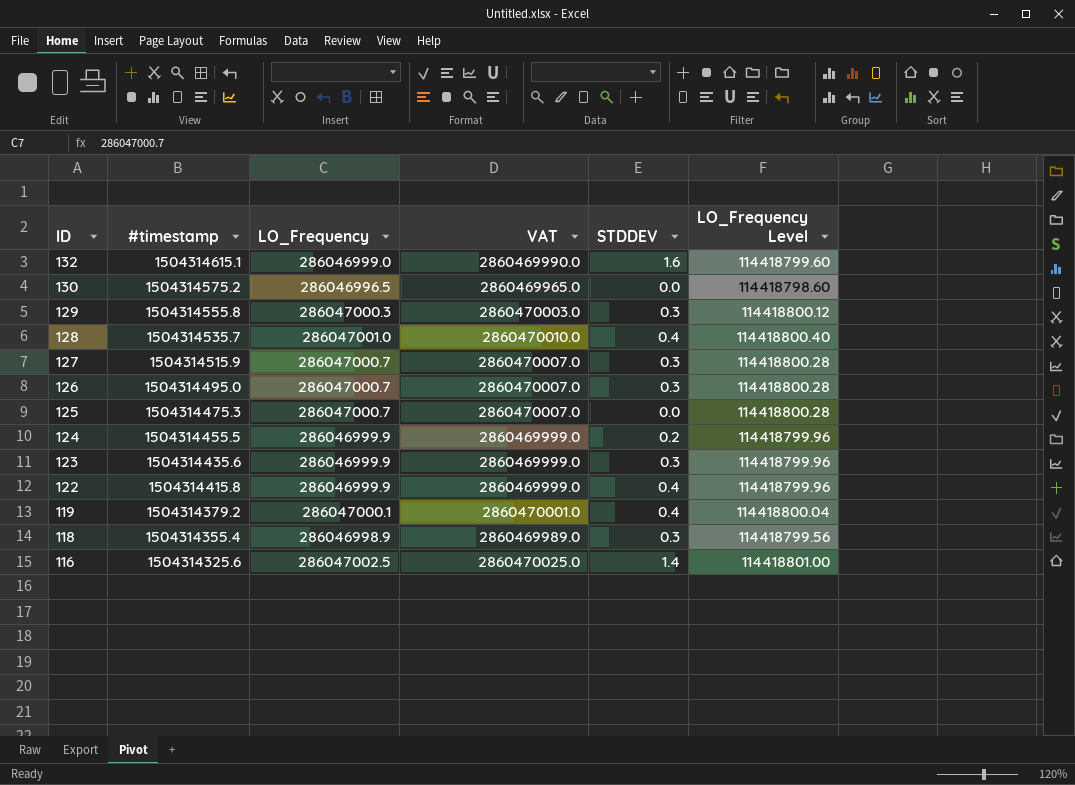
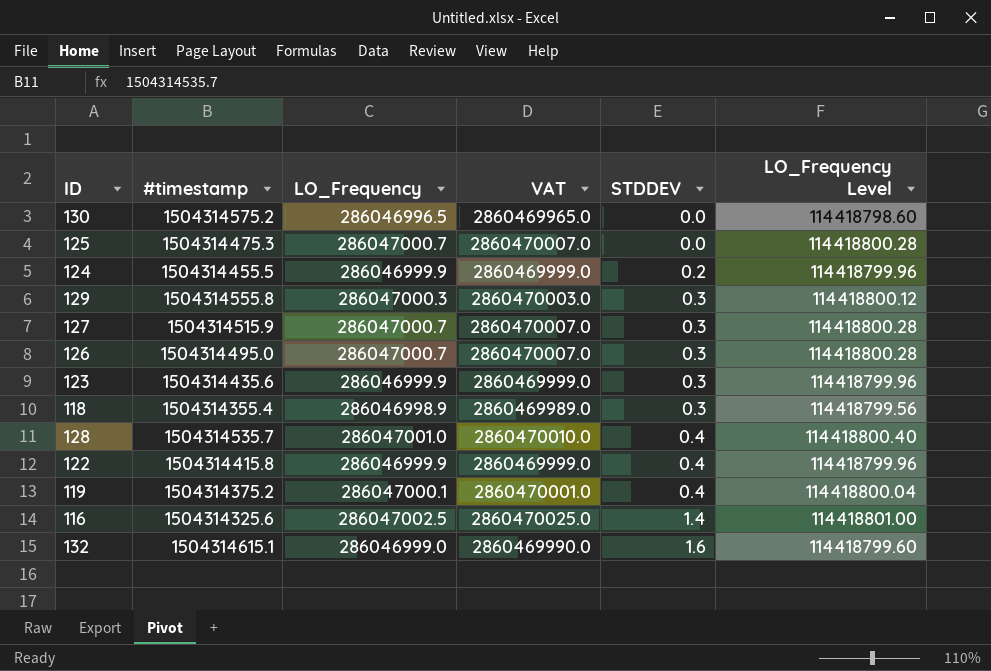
row order: ID descending -> STDDEV ascending
119 | #timestamp: 1504314379.2 -> 1504314375.2

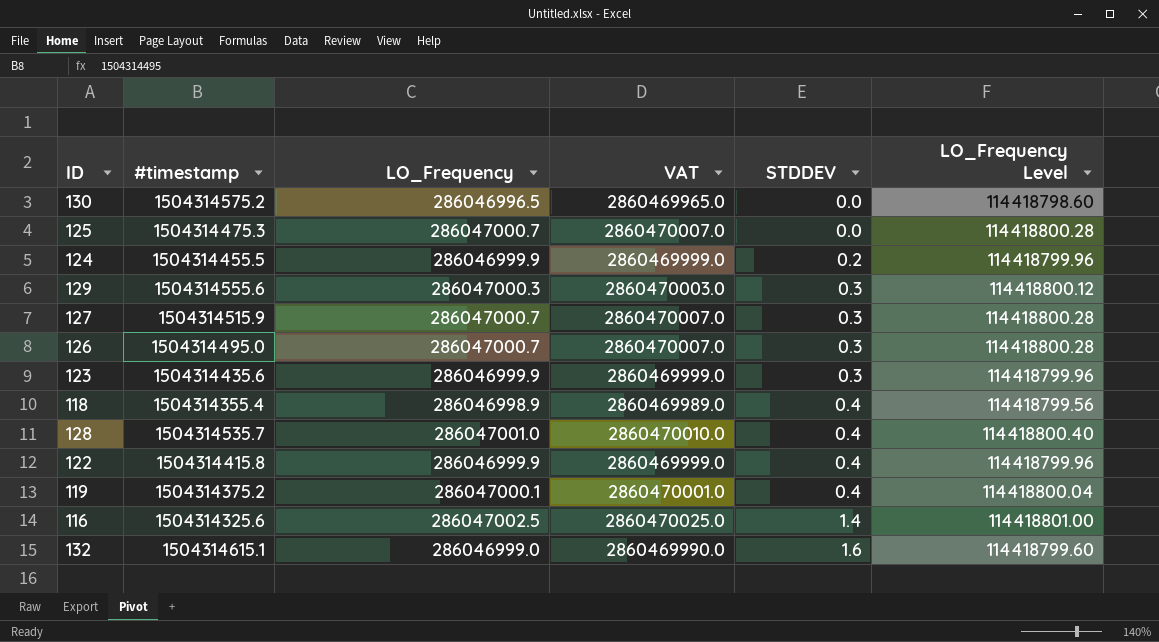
129 | #timestamp: 1504314555.8 -> 1504314555.6
118 | STDDEV: 0.3 -> 0.4

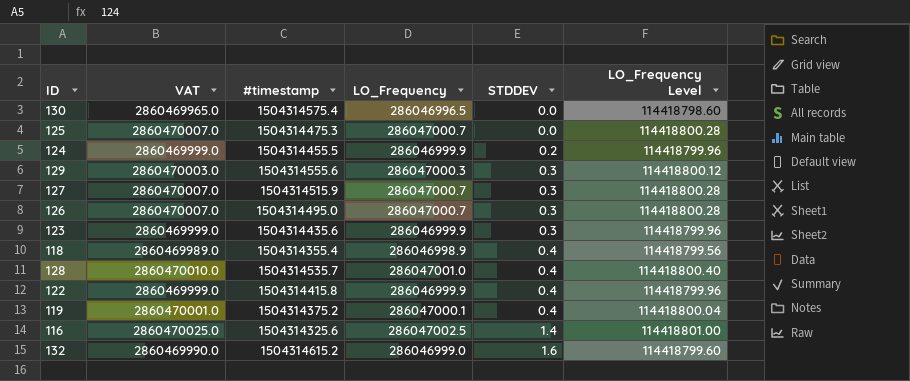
column VAT | position: 4 -> 2
130 | #timestamp: 1504314575.2 -> 1504314575.4
132 | #timestamp: 1504314615.1 -> 1504314615.2

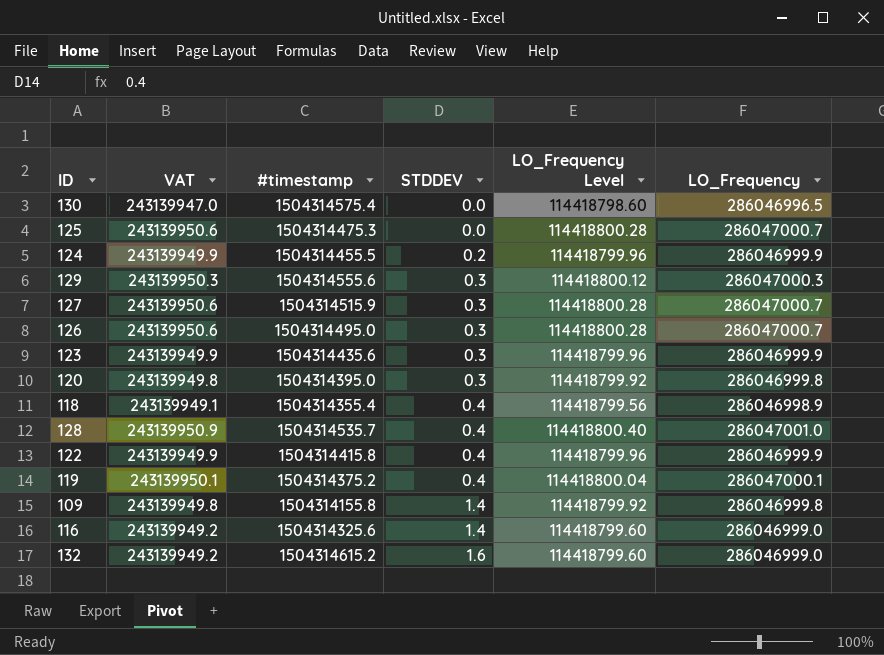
column VAT | formula: [LO_Frequency] * 10 -> [LO_Frequency] * 0.85
column LO_Frequency | position: 4 -> 6
row 120: none -> 243139949.8 | 1504314395.0 | 0.3 | 114418799.92 | 286046999.8
row 109: none -> 243139949.8 | 1504314155.8 | 1.4 | 114418799.92 | 286046999.8
116 | LO_Frequency Level: 114418801.00 -> 114418799.60
116 | LO_Frequency: 286047002.5 -> 286046999.0

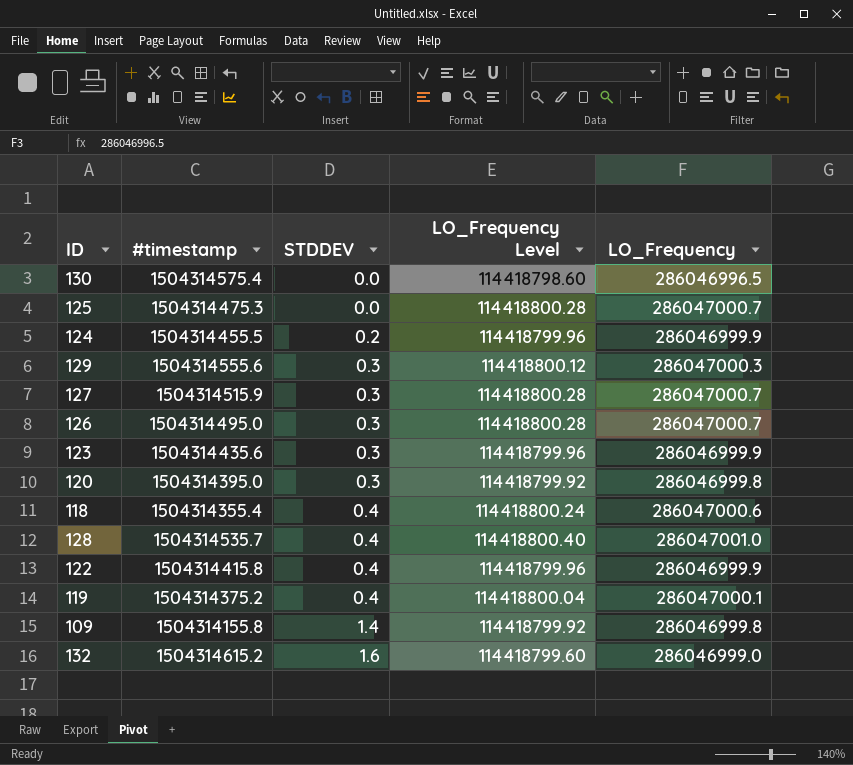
column VAT | formula: [LO_Frequency] * 0.85 -> none
row 116: 243139949.2 | 1504314325.6 | 1.4 | 114418799.60 | 286046999.0 -> none
118 | LO_Frequency Level: 114418799.56 -> 114418800.24
118 | LO_Frequency: 286046998.9 -> 286047000.6

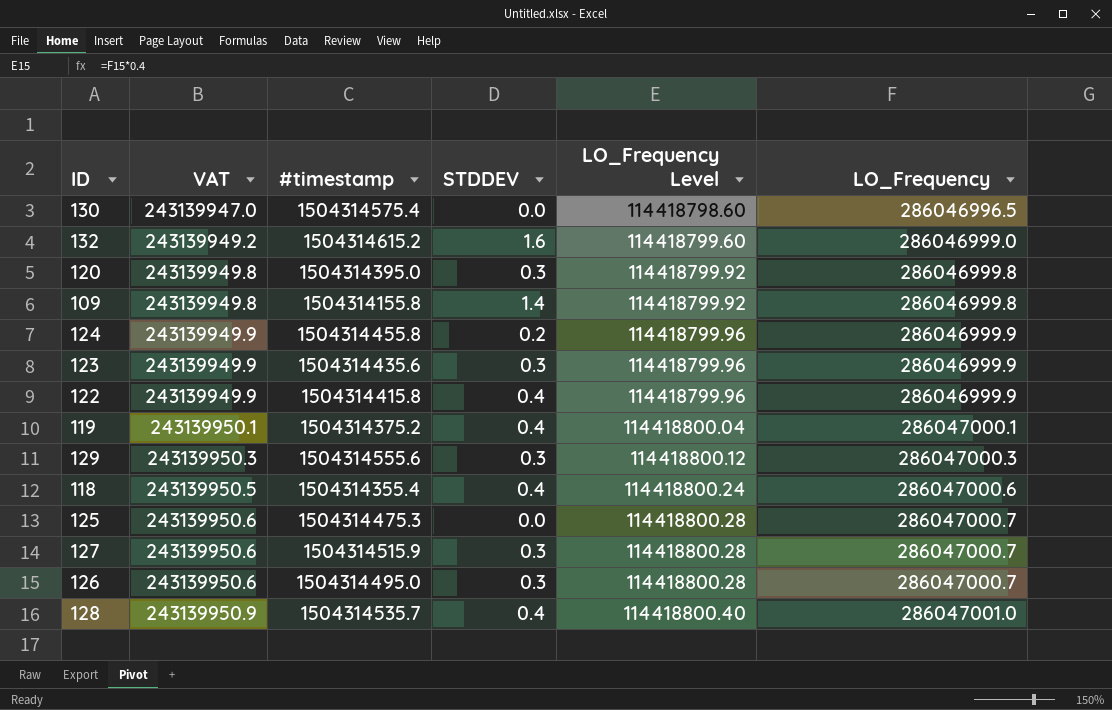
row order: STDDEV ascending -> VAT ascending
column VAT | formula: none -> [LO_Frequency] * 0.85
124 | #timestamp: 1504314455.5 -> 1504314455.8

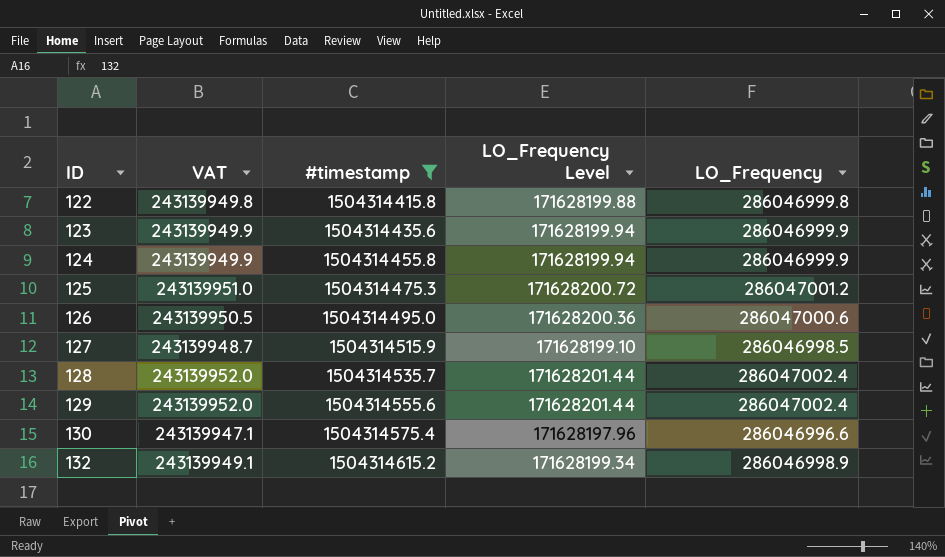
filter: none -> #timestamp >= 1504314415.8
row order: VAT ascending -> ID ascending
column STDDEV | position: 4 -> none
column LO_Frequency Level | formula: [LO_Frequency] * 0.4 -> [LO_Frequency] * 0.6
122 | VAT: 243139949.9 -> 243139949.8
122 | LO_Frequency: 286046999.9 -> 286046999.8
125 | VAT: 243139950.6 -> 243139951.0
125 | LO_Frequency: 286047000.7 -> 286047001.2
126 | VAT: 243139950.6 -> 243139950.5
126 | LO_Frequency: 286047000.7 -> 286047000.6
127 | VAT: 243139950.6 -> 243139948.7
127 | LO_Frequency: 286047000.7 -> 286046998.5
128 | VAT: 243139950.9 -> 243139952.0
128 | LO_Frequency: 286047001.0 -> 286047002.4
129 | VAT: 243139950.3 -> 243139952.0
129 | LO_Frequency: 286047000.3 -> 286047002.4
130 | VAT: 243139947.0 -> 243139947.1
130 | LO_Frequency: 286046996.5 -> 286046996.6
132 | VAT: 243139949.2 -> 243139949.1
132 | LO_Frequency: 286046999.0 -> 286046998.9

